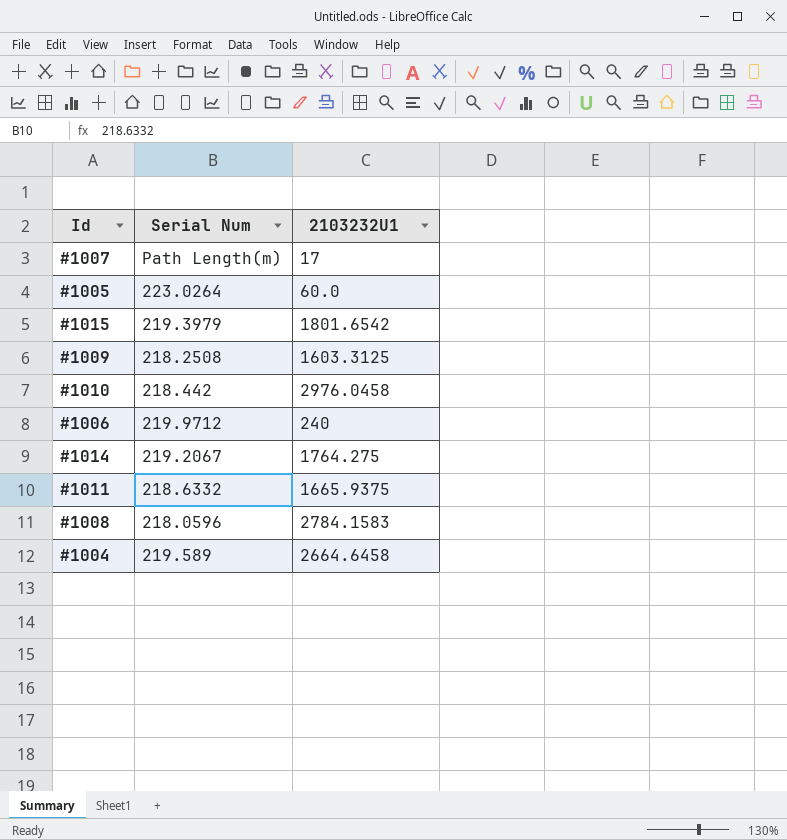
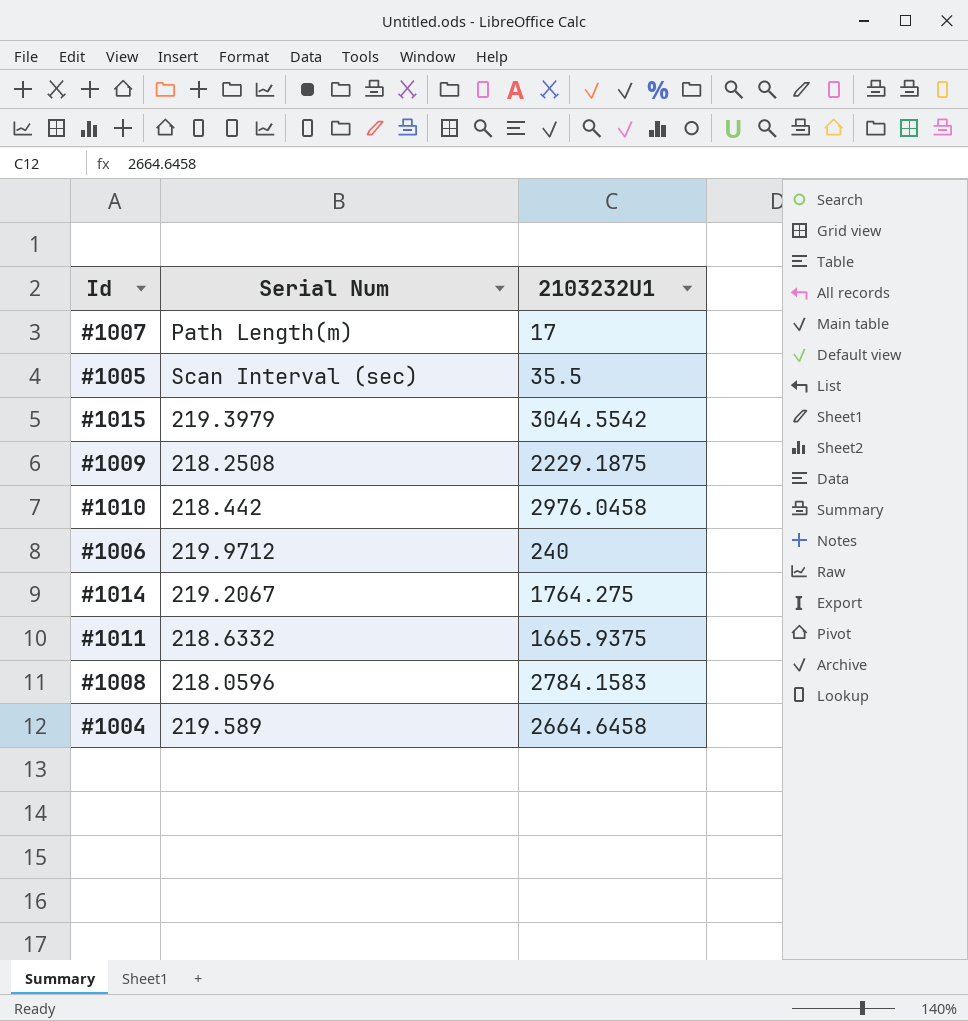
#1005 | Serial Num: 223.0264 -> Scan Interval (sec)
#1005 | 2103232U1: 60.0 -> 35.5
#1015 | 2103232U1: 1801.6542 -> 3044.5542
#1009 | 2103232U1: 1603.3125 -> 2229.1875

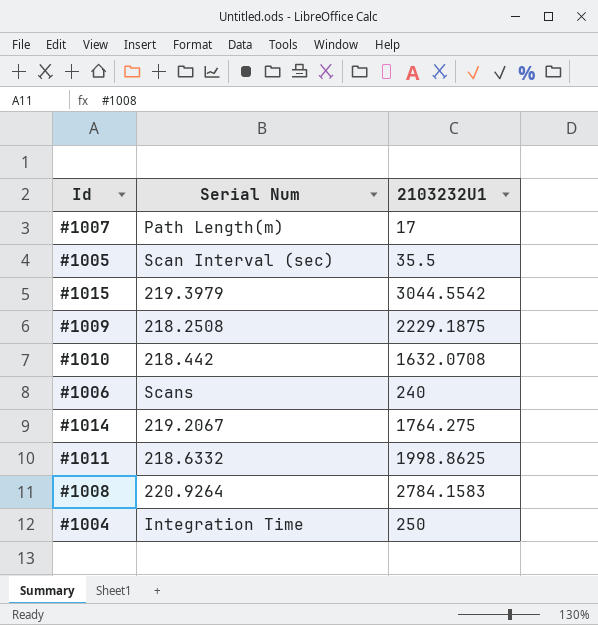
#1010 | 2103232U1: 2976.0458 -> 1632.0708
#1006 | Serial Num: 219.9712 -> Scans
#1011 | 2103232U1: 1665.9375 -> 1998.8625
#1008 | Serial Num: 218.0596 -> 220.9264
#1004 | Serial Num: 219.589 -> Integration Time
#1004 | 2103232U1: 2664.6458 -> 250

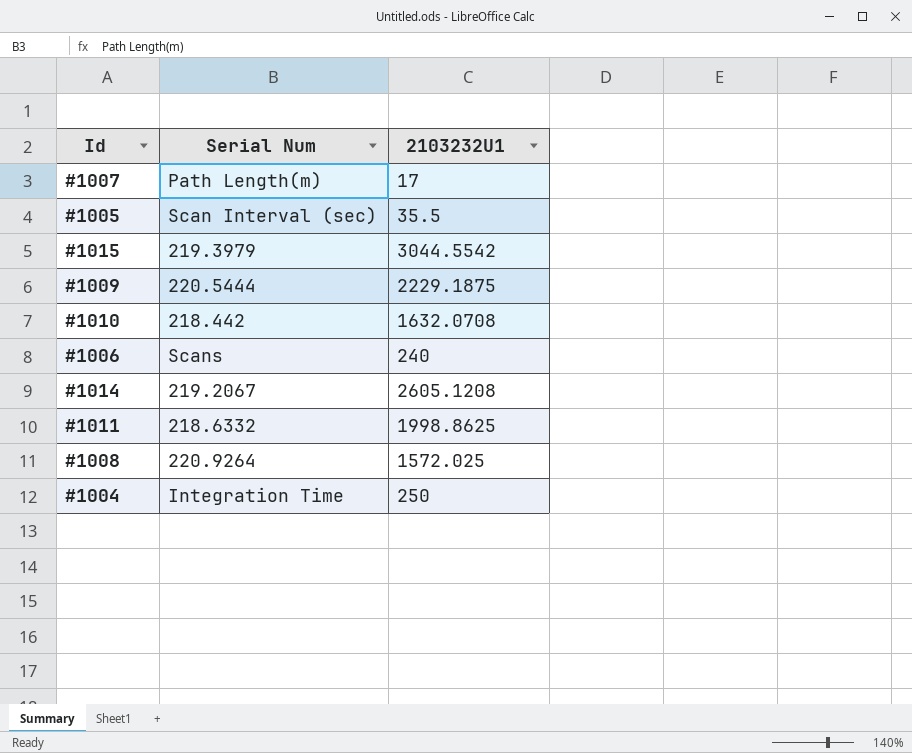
#1009 | Serial Num: 218.2508 -> 220.5444
#1014 | 2103232U1: 1764.275 -> 2605.1208
#1008 | 2103232U1: 2784.1583 -> 1572.025

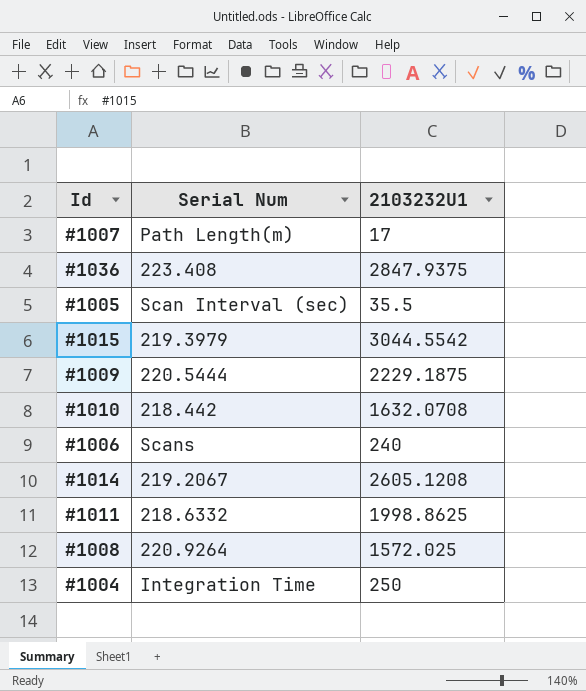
row #1036: none -> 223.408 | 2847.9375

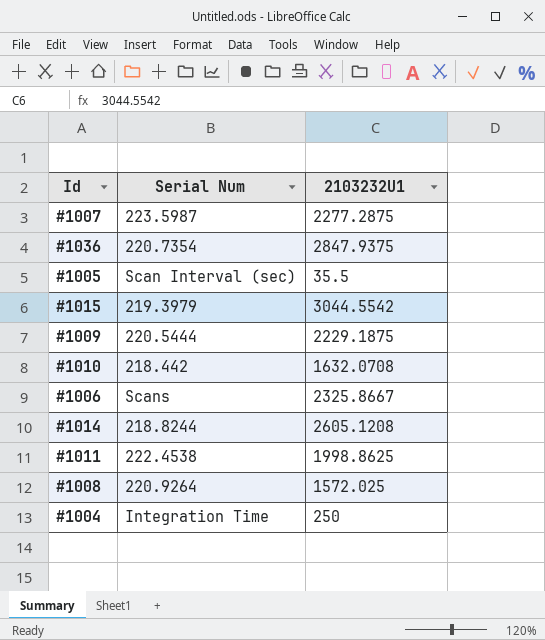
#1007 | Serial Num: Path Length(m) -> 223.5987
#1007 | 2103232U1: 17 -> 2277.2875
#1036 | Serial Num: 223.408 -> 220.7354
#1006 | 2103232U1: 240 -> 2325.8667
#1014 | Serial Num: 219.2067 -> 218.8244
#1011 | Serial Num: 218.6332 -> 222.4538

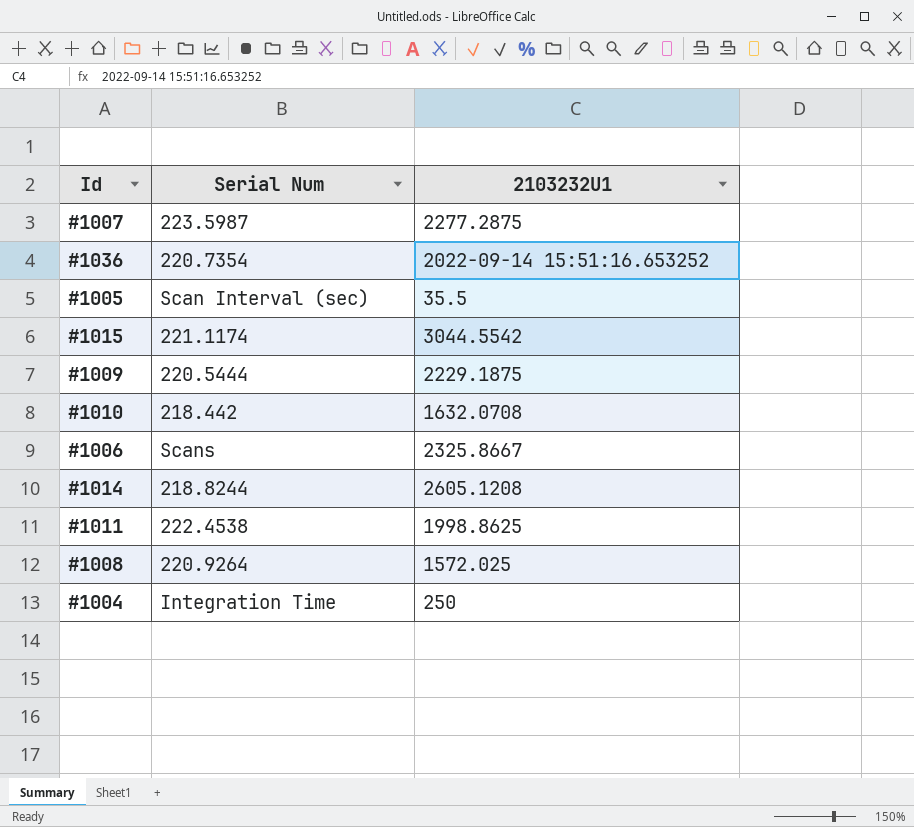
#1036 | 2103232U1: 2847.9375 -> 2022-09-14 15:51:16.653252
#1015 | Serial Num: 219.3979 -> 221.1174

